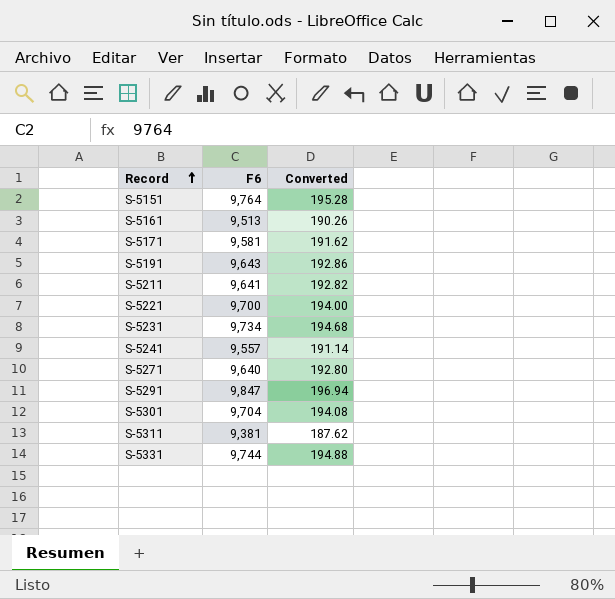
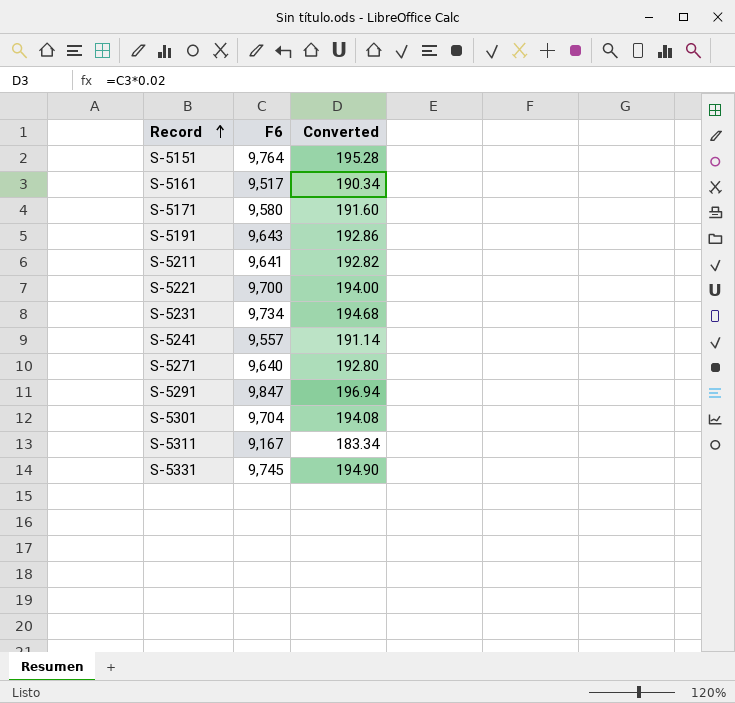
S-5161 | F6: 9,513 -> 9,517
S-5161 | Converted: 190.26 -> 190.34
S-5171 | F6: 9,581 -> 9,580
S-5171 | Converted: 191.62 -> 191.60
S-5311 | F6: 9,381 -> 9,167
S-5311 | Converted: 187.62 -> 183.34
S-5331 | F6: 9,744 -> 9,745
S-5331 | Converted: 194.88 -> 194.90

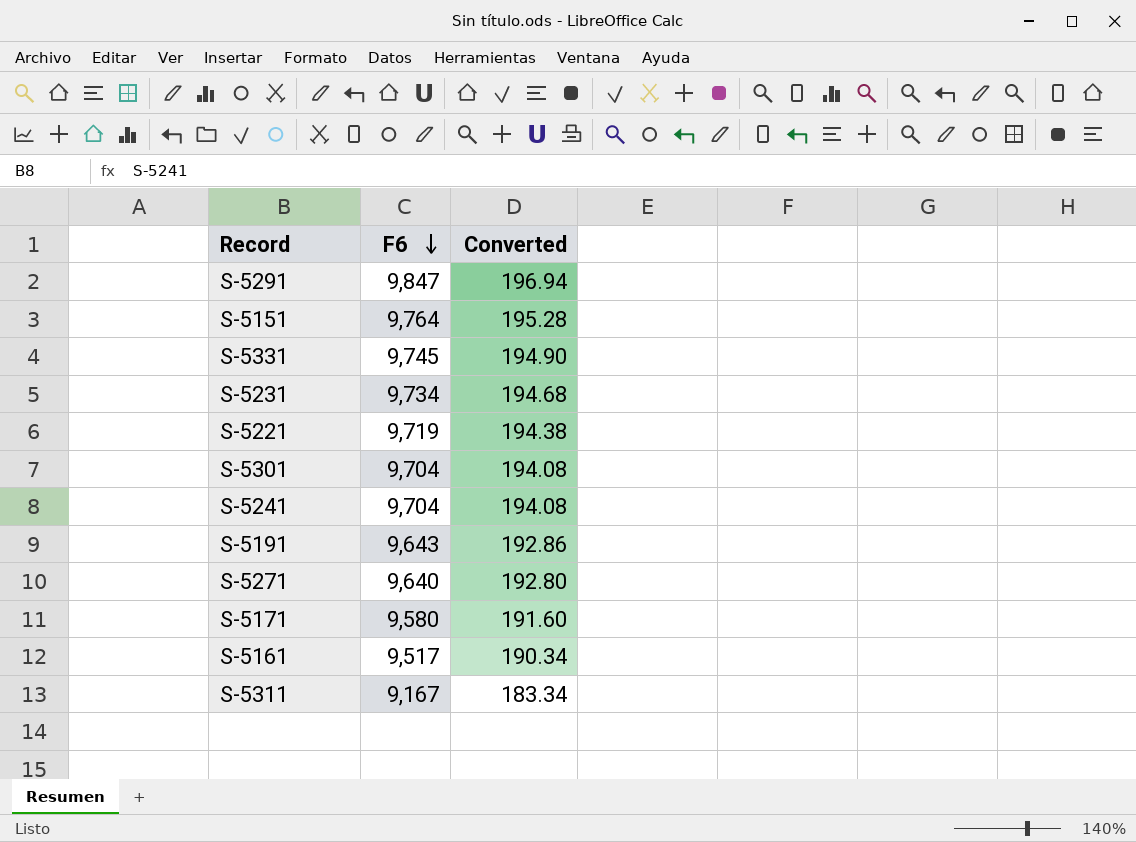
row order: Record ascending -> F6 descending
row S-5211: 9,641 | 192.82 -> none
S-5221 | F6: 9,700 -> 9,719
S-5221 | Converted: 194.00 -> 194.38
S-5241 | F6: 9,557 -> 9,704
S-5241 | Converted: 191.14 -> 194.08

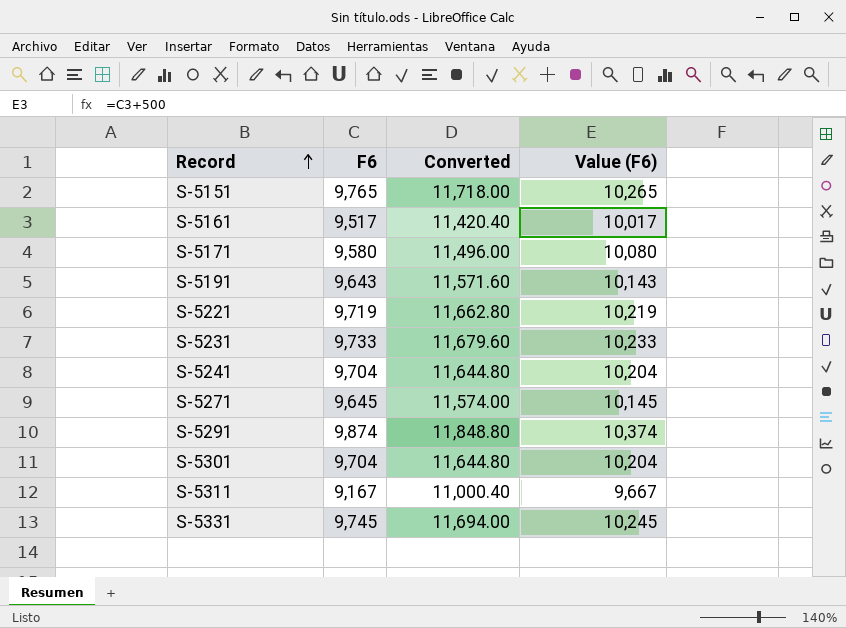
row order: F6 descending -> Record ascending
column Converted | formula: [F6] * 0.02 -> [F6] * 1.2
column Value (F6) | formula: none -> [F6] + 500
S-5151 | F6: 9,764 -> 9,765
S-5231 | F6: 9,734 -> 9,733
S-5271 | F6: 9,640 -> 9,645
S-5291 | F6: 9,847 -> 9,874

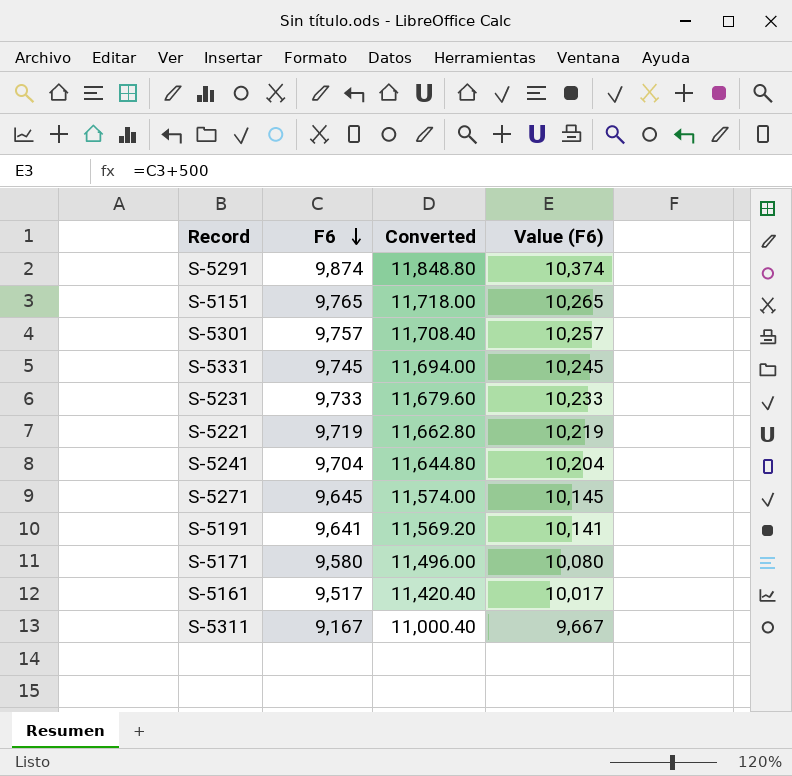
row order: Record ascending -> F6 descending
S-5301 | F6: 9,704 -> 9,757
S-5301 | Converted: 11,644.80 -> 11,708.40
S-5301 | Value (F6): 10,204 -> 10,257
S-5191 | F6: 9,643 -> 9,641
S-5191 | Converted: 11,571.60 -> 11,569.20
S-5191 | Value (F6): 10,143 -> 10,141

